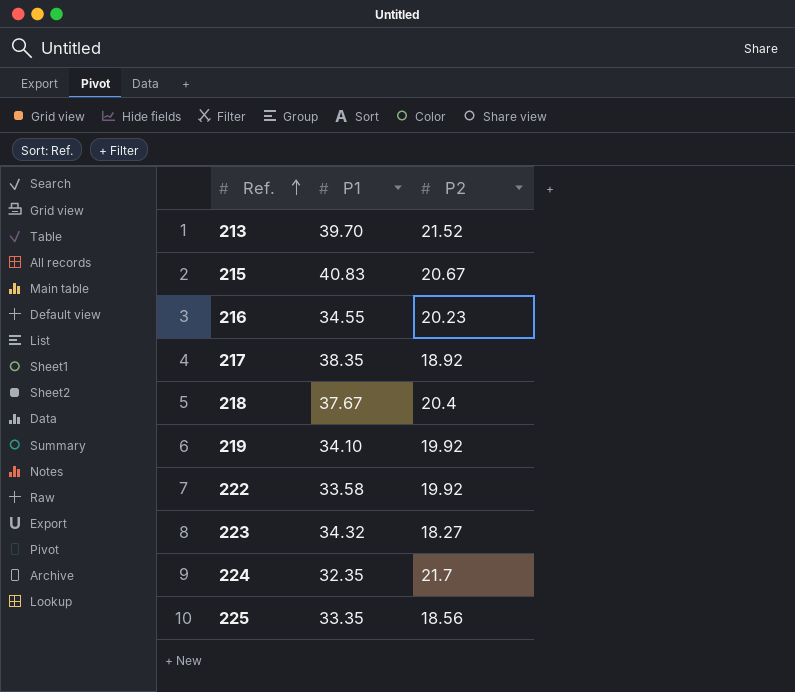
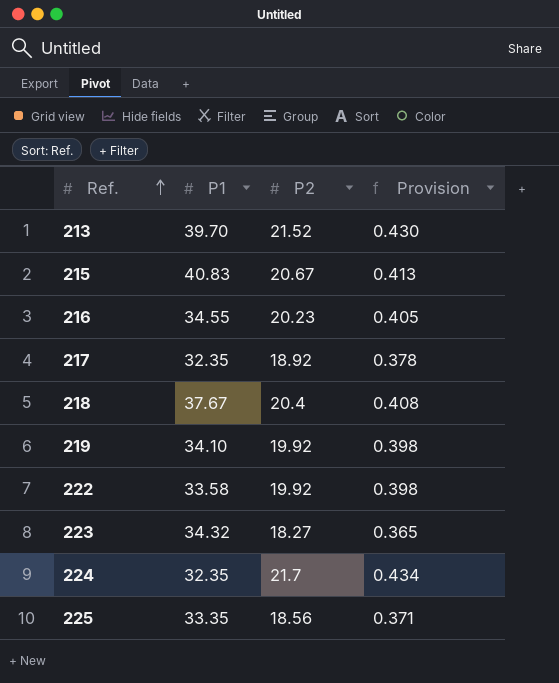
column Provision | formula: none -> [P2] * 0.02
217 | P1: 38.35 -> 32.35

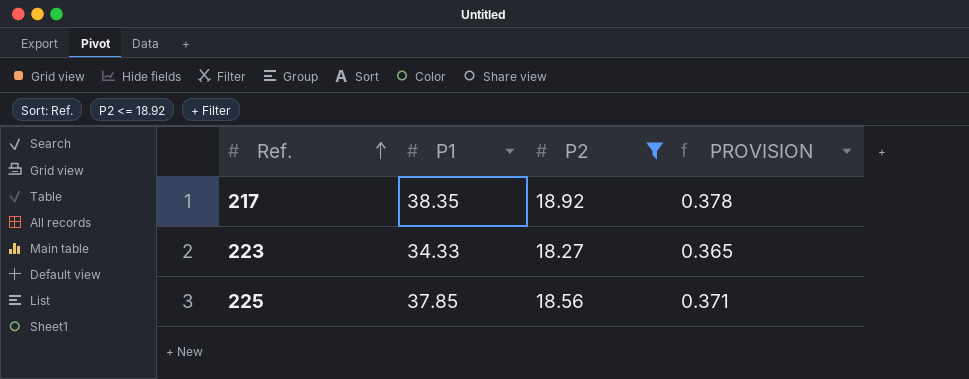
filter: none -> P2 <= 18.92
column name: Provision -> PROVISION
217 | P1: 32.35 -> 38.35
223 | P1: 34.32 -> 34.33
225 | P1: 33.35 -> 37.85

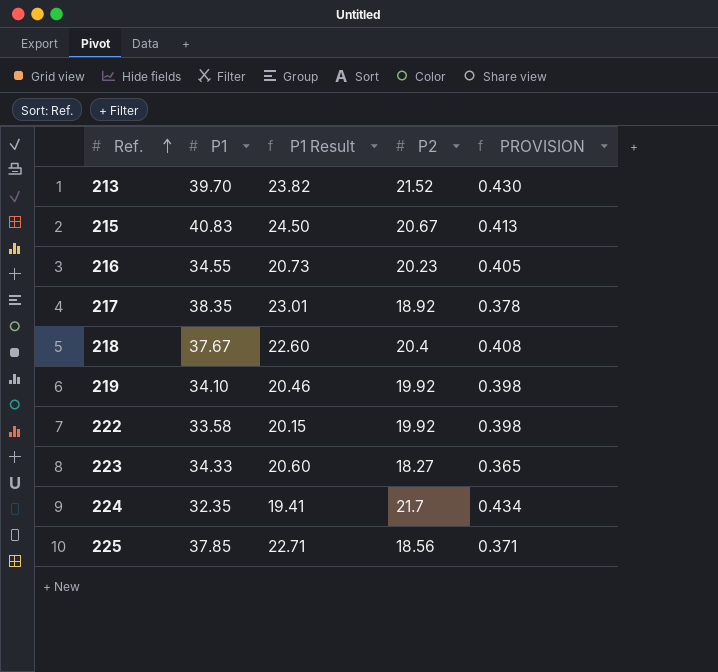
filter: P2 <= 18.92 -> none
column P1 Result | formula: none -> [P1] * 0.6

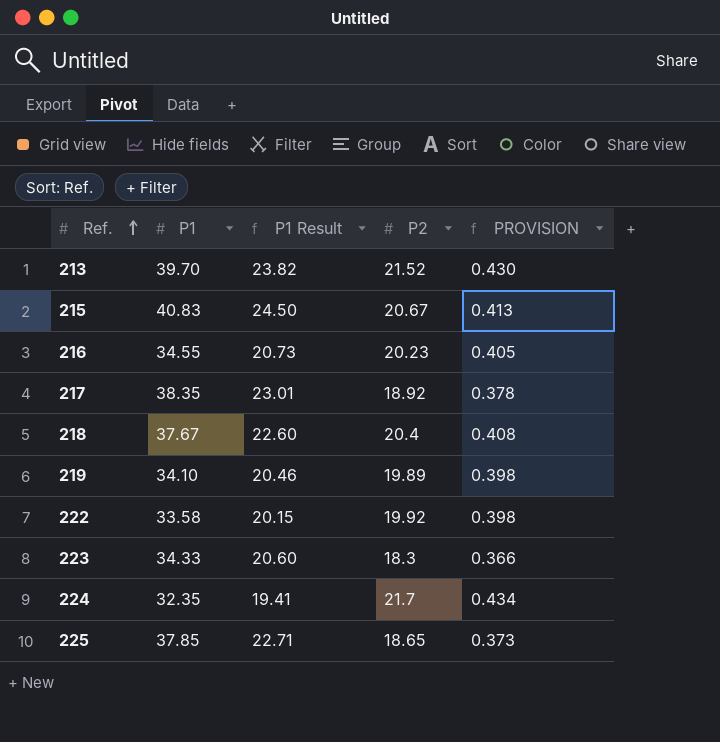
219 | P2: 19.92 -> 19.89
223 | P2: 18.27 -> 18.3
223 | PROVISION: 0.365 -> 0.366
225 | P2: 18.56 -> 18.65
225 | PROVISION: 0.371 -> 0.373

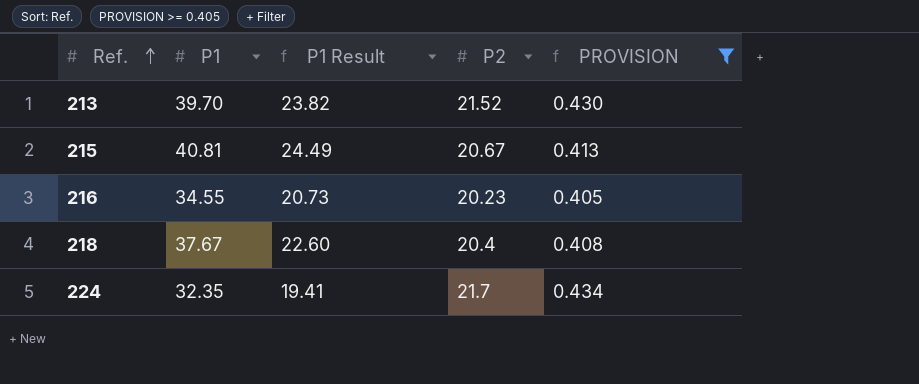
filter: none -> PROVISION >= 0.405
215 | P1: 40.83 -> 40.81
215 | P1 Result: 24.50 -> 24.49

